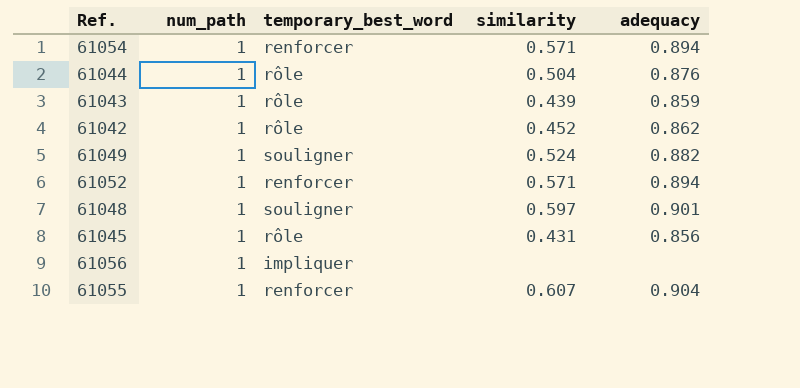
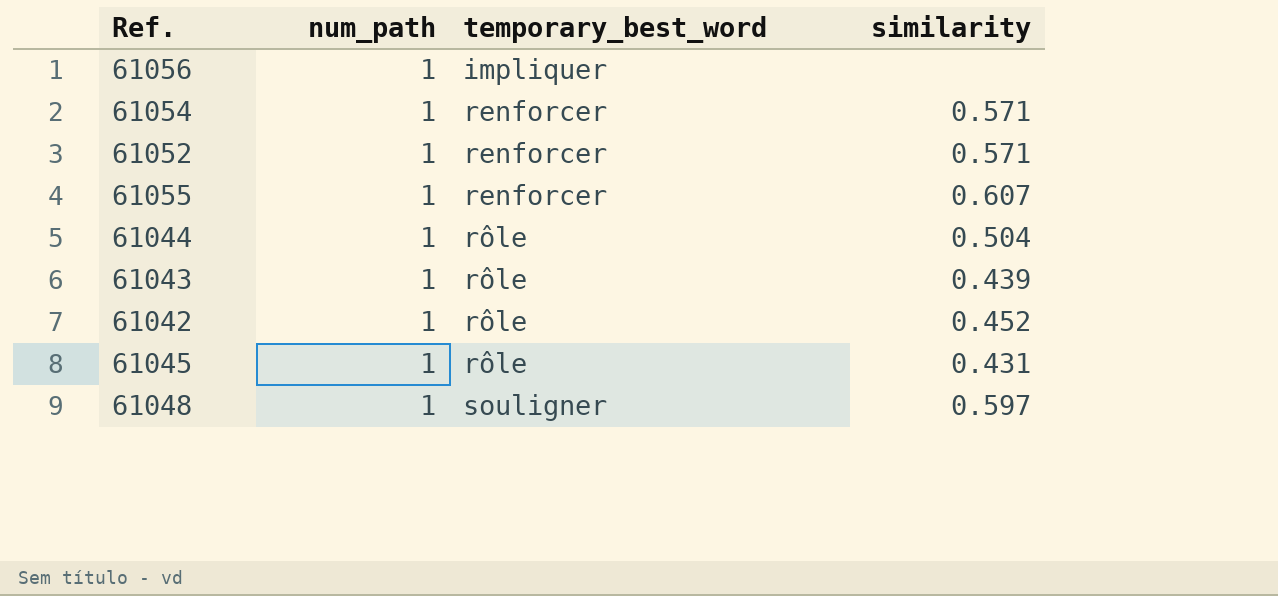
row order: none -> temporary_best_word ascending
column adequacy | position: 5 -> none
row 61049: 1 | souligner | 0.524 | 0.882 -> none

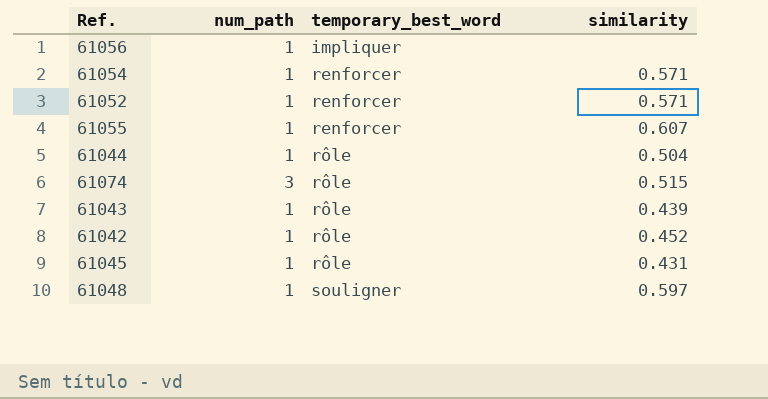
row 61074: none -> 3 | rôle | 0.515

